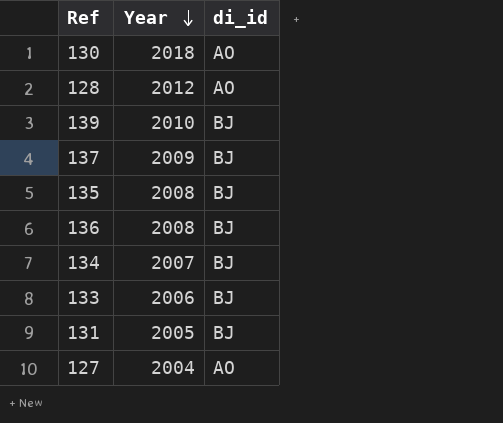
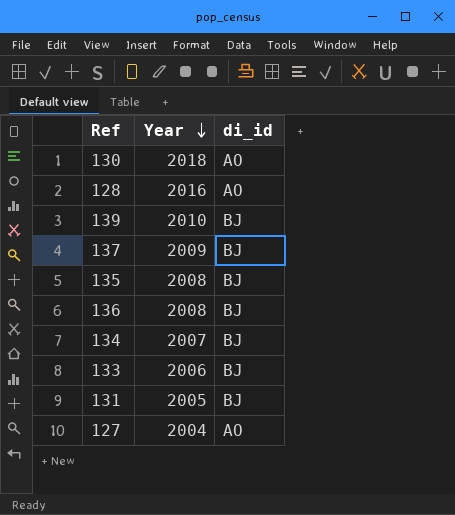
128 | Year: 2012 -> 2016

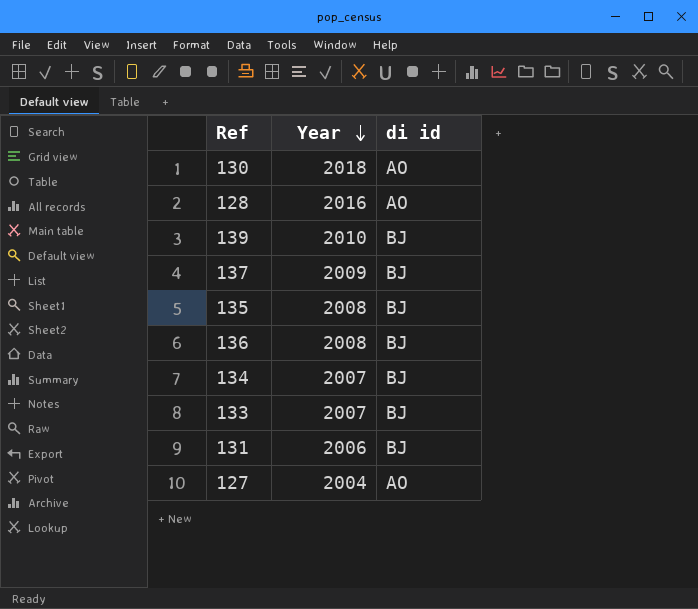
column name: di_id -> di id
133 | Year: 2006 -> 2007
131 | Year: 2005 -> 2006

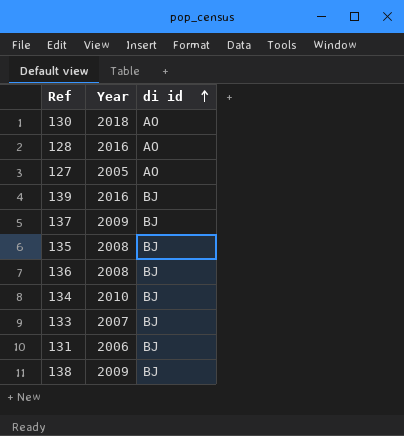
row order: Year descending -> di id ascending
127 | Year: 2004 -> 2005
139 | Year: 2010 -> 2016
134 | Year: 2007 -> 2010
row 138: none -> 2009 | BJ

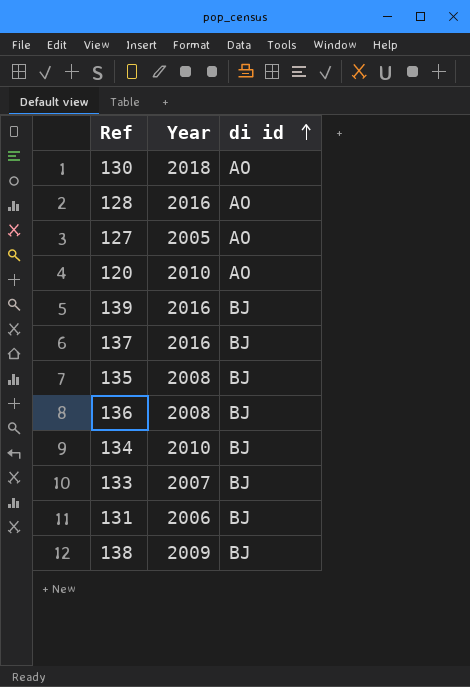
row 120: none -> 2010 | AO
137 | Year: 2009 -> 2016

